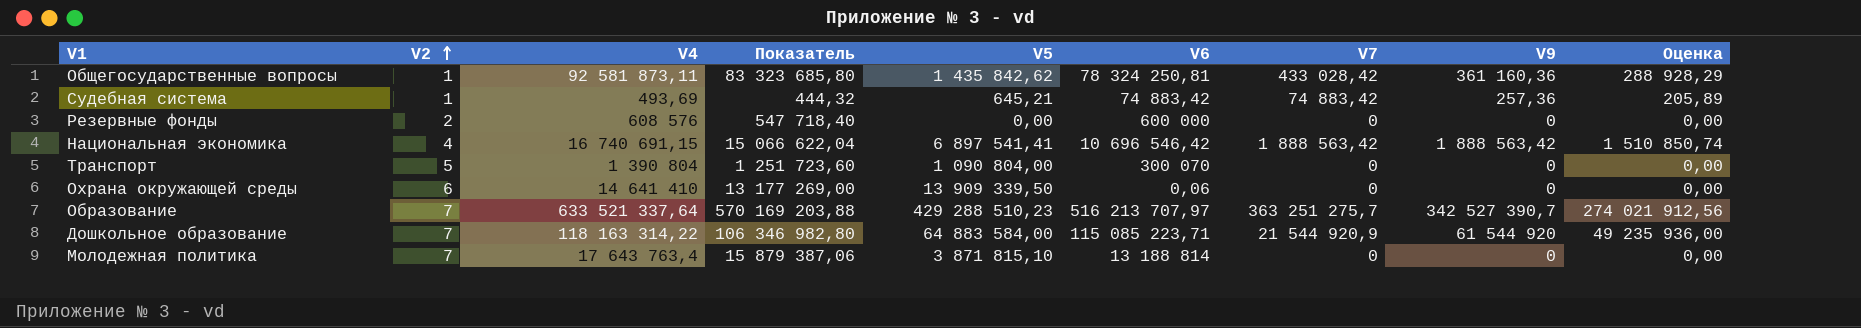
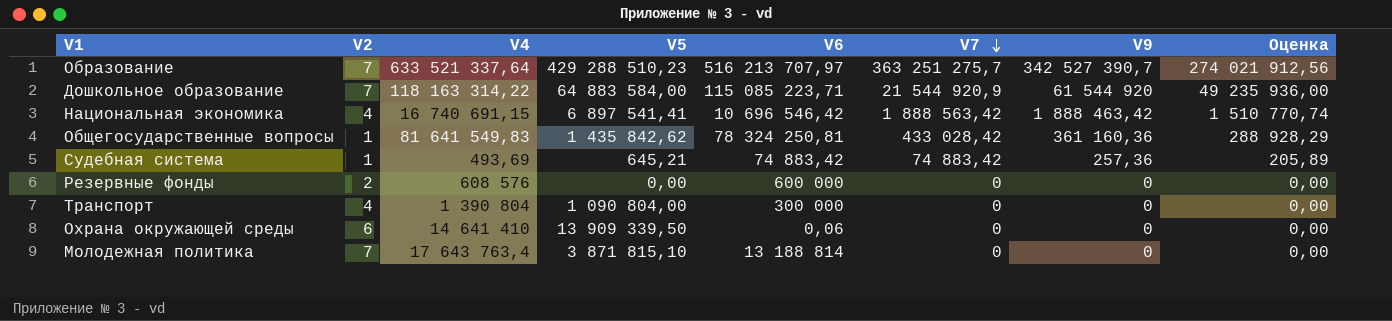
row order: V2 ascending -> V7 descending
column Показатель | formula: [V4] * 0,9 -> none
Национальная экономика | V9: 1 888 563,42 -> 1 888 463,42
Национальная экономика | Оценка: 1 510 850,74 -> 1 510 770,74
Общегосударственные вопросы | V4: 92 581 873,11 -> 81 641 549,83
Транспорт | V2: 5 -> 4
Транспорт | V6: 300 070 -> 300 000

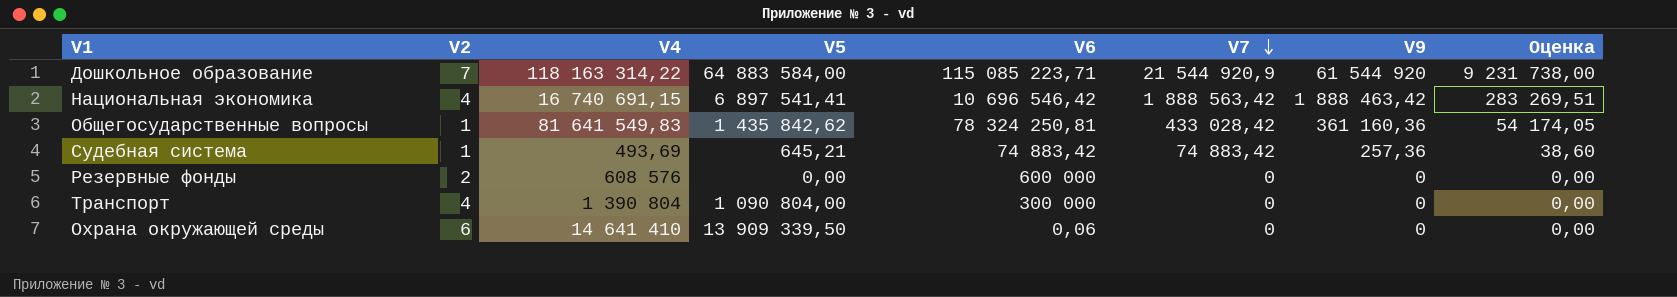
column Оценка | formula: [V9] * 0,8 -> [V9] * 0,15
row Образование: 7 | 633 521 337,64 | 429 288 510,23 | 516 213 707,97 | 363 251 275,7 | 342 527 390,7 | 274 021 912,56 -> none
row Молодежная политика: 7 | 17 643 763,4 | 3 871 815,10 | 13 188 814 | 0 | 0 | 0,00 -> none

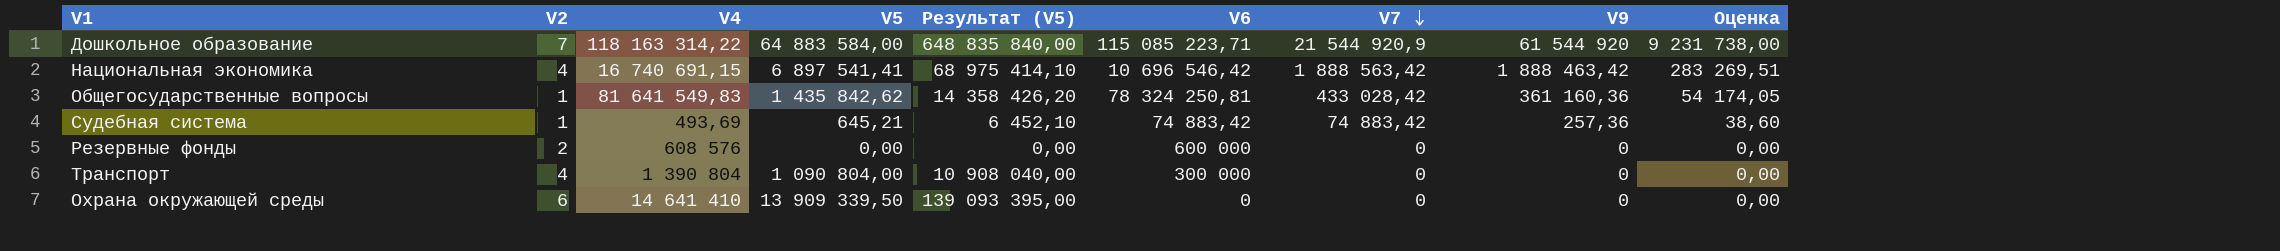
column Результат (V5) | formula: none -> [V5] * 10
Охрана окружающей среды | V6: 0,06 -> 0

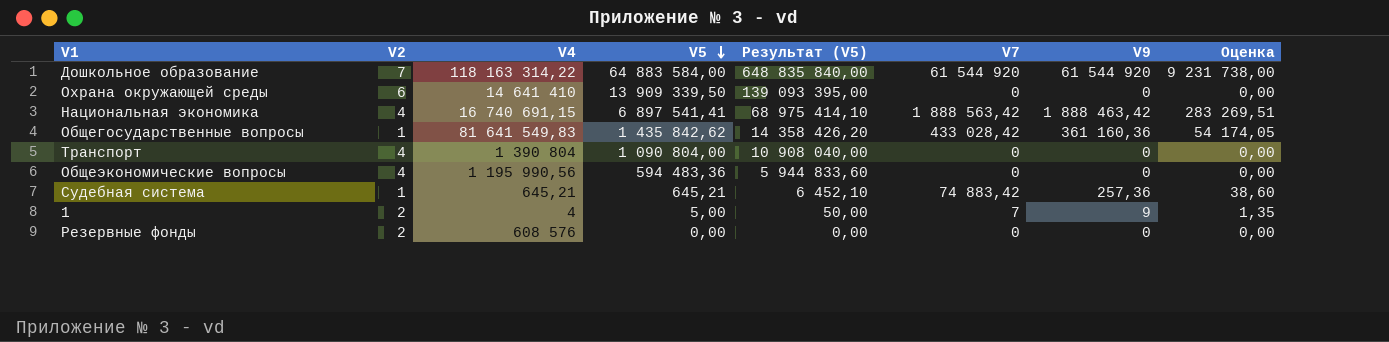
row order: V7 descending -> V5 descending
column V6 | position: 6 -> none
Дошкольное образование | V7: 21 544 920,9 -> 61 544 920
row Общеэкономические вопросы: none -> 4 | 1 195 990,56 | 594 483,36 | 5 944 833,60 | 0 | 0 | 0,00
Судебная система | V4: 493,69 -> 645,21
row 1: none -> 2 | 4 | 5,00 | 50,00 | 7 | 9 | 1,35

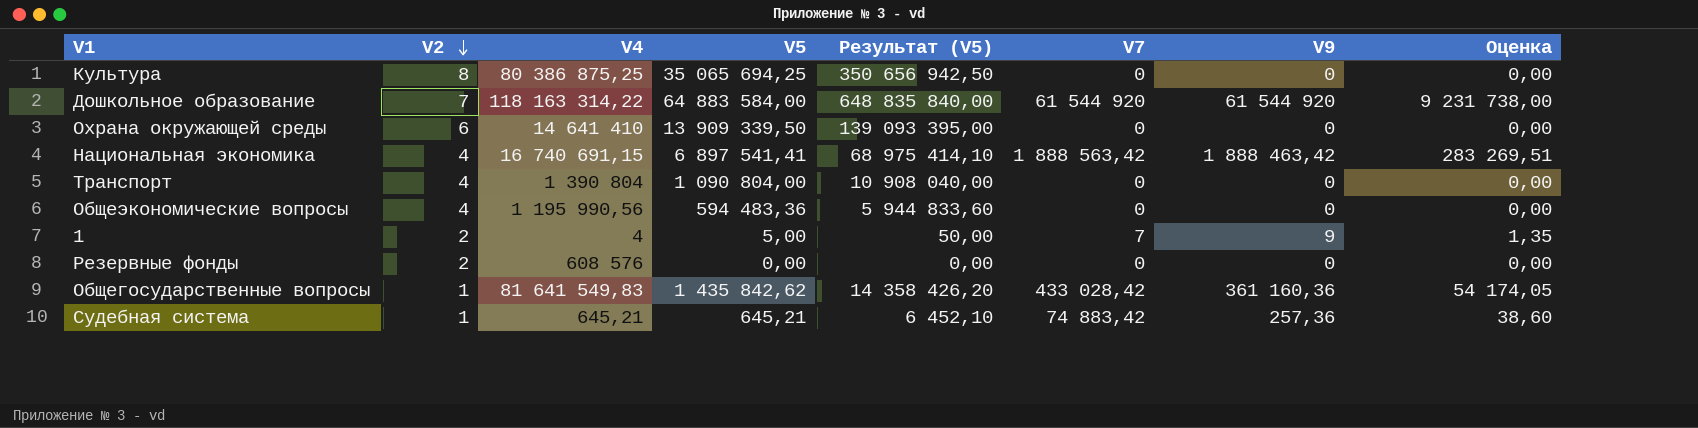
row order: V5 descending -> V2 descending
row Культура: none -> 8 | 80 386 875,25 | 35 065 694,25 | 350 656 942,50 | 0 | 0 | 0,00

